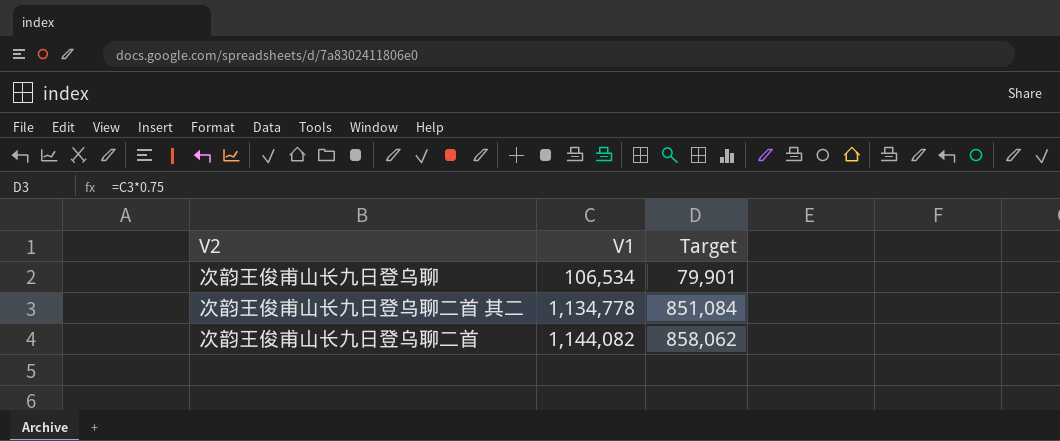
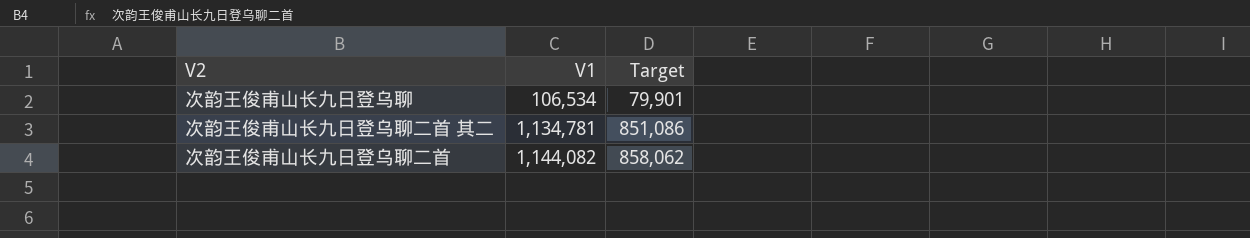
次韵王俊甫山长九日登乌聊二首 其二 | V1: 1,134,778 -> 1,134,781
次韵王俊甫山长九日登乌聊二首 其二 | Target: 851,084 -> 851,086

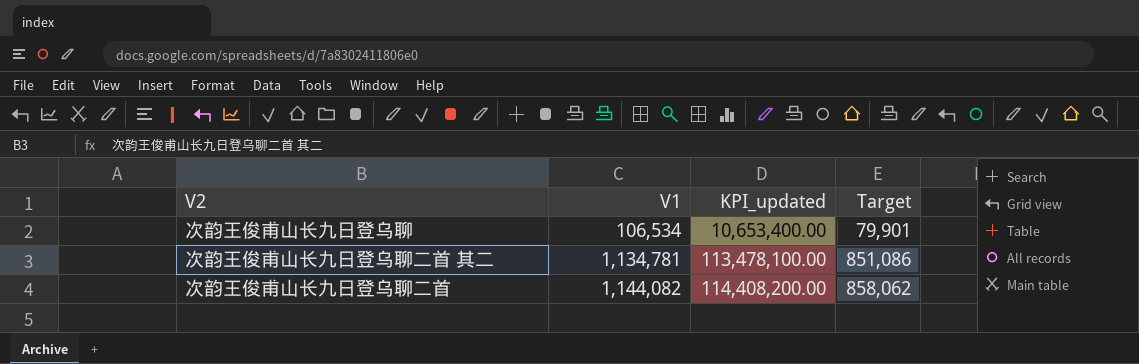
column KPI_updated | formula: none -> [V1] * 100

